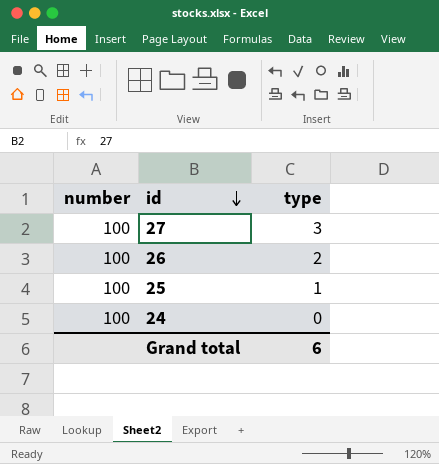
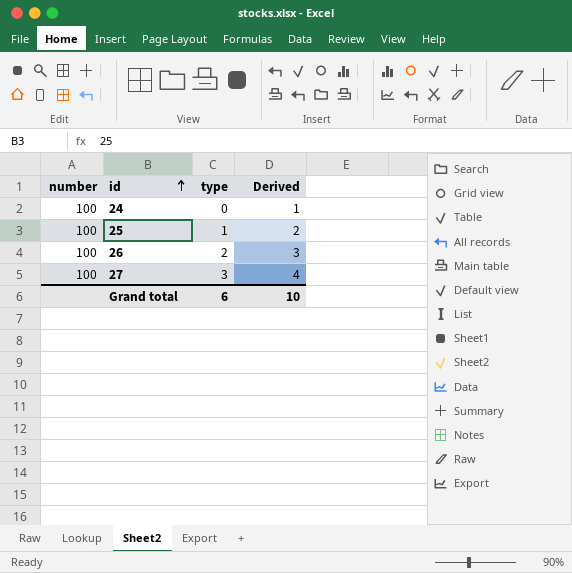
row order: id descending -> id ascending
column Derived | formula: none -> [type] + 1

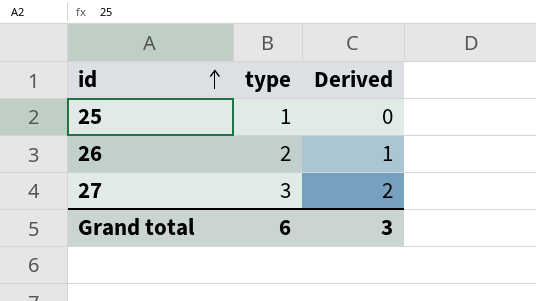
column number | position: 1 -> none
column Derived | formula: [type] + 1 -> [type] - 1
row 24: 100 | 0 | 1 -> none
Grand total | Derived: 10 -> 3

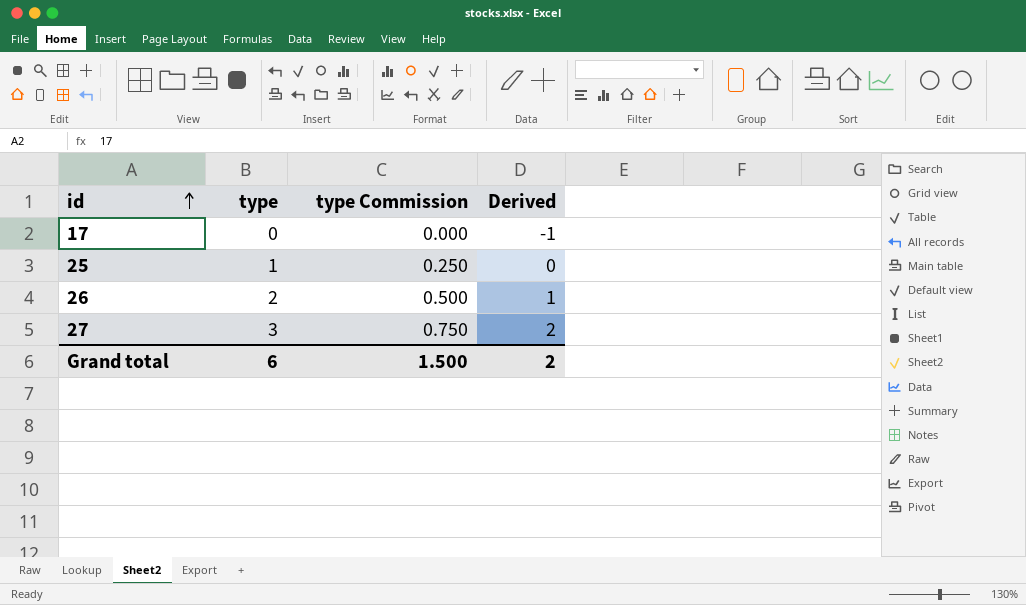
column type Commission | formula: none -> [type] * 0.25
row 17: none -> 0 | 0.000 | -1
Grand total | Derived: 3 -> 2

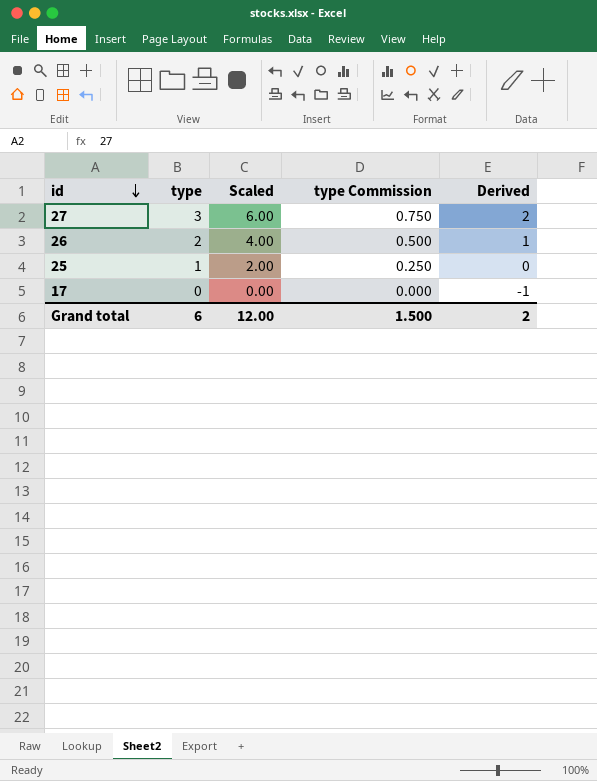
row order: id ascending -> id descending
column Scaled | formula: none -> [type] * 2

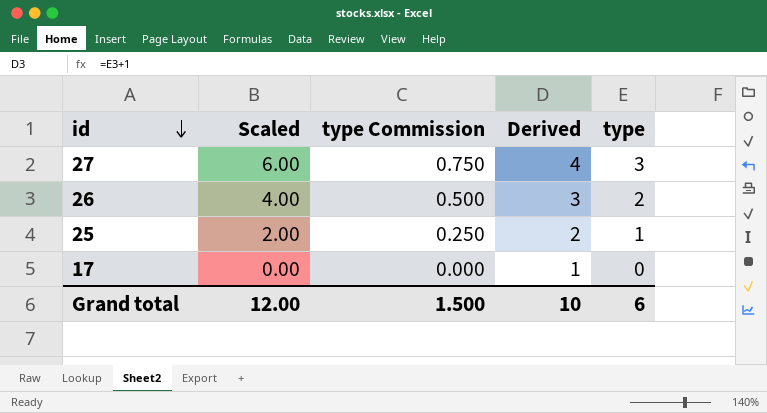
column Derived | formula: [type] - 1 -> [type] + 1
column type | position: 2 -> 5
Grand total | Derived: 2 -> 10

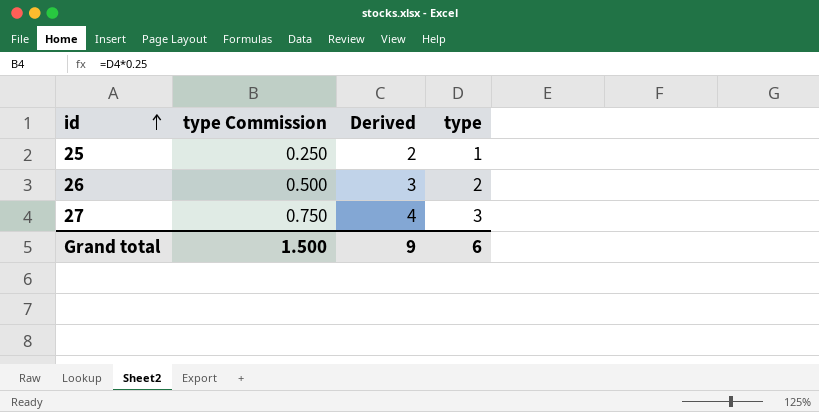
row order: id descending -> id ascending
column Scaled | formula: [type] * 2 -> none
row 17: 0.00 | 0.000 | 1 | 0 -> none
Grand total | Derived: 10 -> 9

